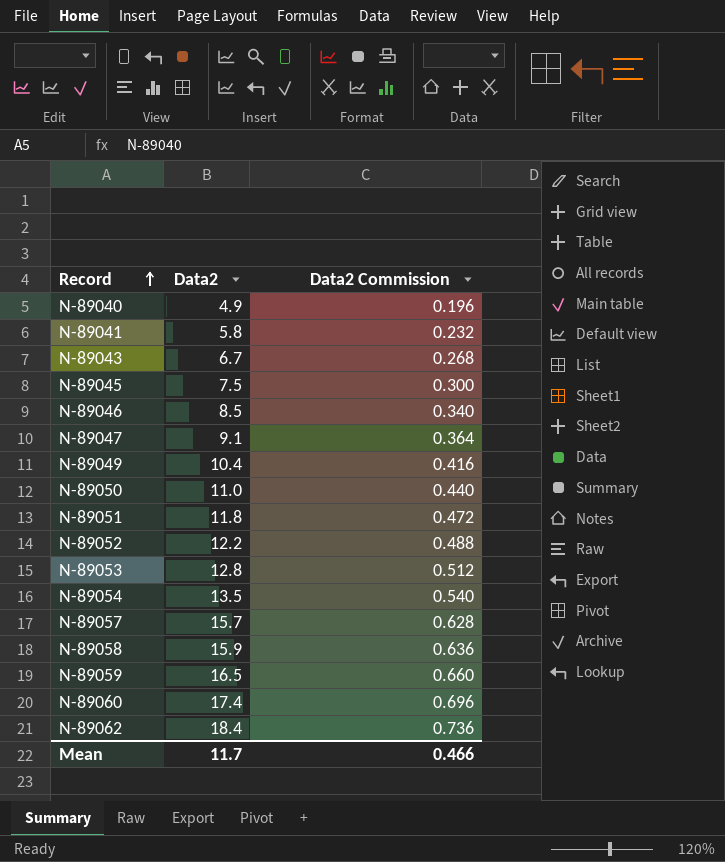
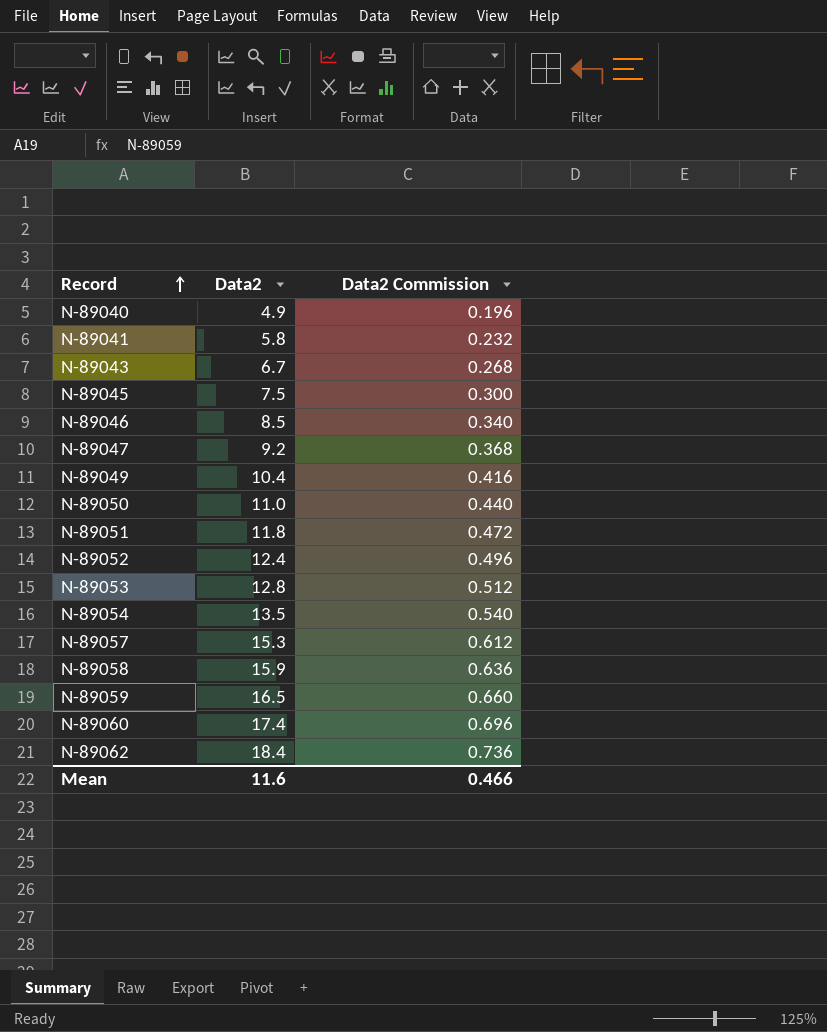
N-89047 | Data2: 9.1 -> 9.2
N-89047 | Data2 Commission: 0.364 -> 0.368
N-89052 | Data2: 12.2 -> 12.4
N-89052 | Data2 Commission: 0.488 -> 0.496
N-89057 | Data2: 15.7 -> 15.3
N-89057 | Data2 Commission: 0.628 -> 0.612
Mean | Data2: 11.7 -> 11.6

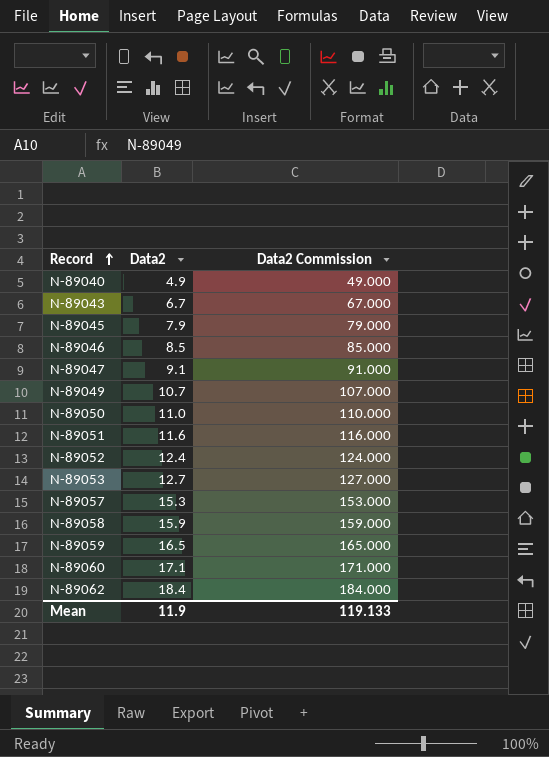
column Data2 Commission | formula: [Data2] * 0.04 -> [Data2] * 10
row N-89041: 5.8 | 0.232 -> none
row N-89054: 13.5 | 0.540 -> none
N-89045 | Data2: 7.5 -> 7.9
N-89047 | Data2: 9.2 -> 9.1
N-89049 | Data2: 10.4 -> 10.7
N-89051 | Data2: 11.8 -> 11.6
N-89053 | Data2: 12.8 -> 12.7
N-89060 | Data2: 17.4 -> 17.1
Mean | Data2: 11.6 -> 11.9
Mean | Data2 Commission: 0.466 -> 119.133

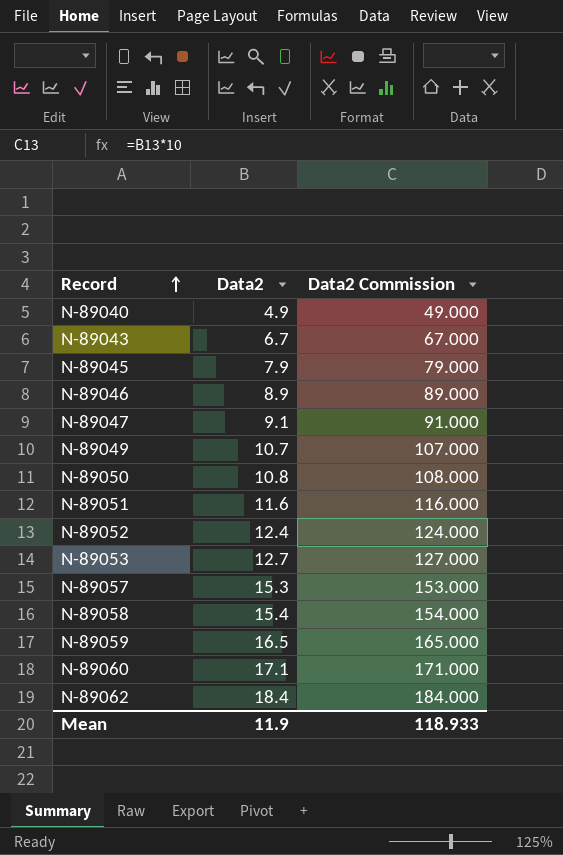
N-89046 | Data2: 8.5 -> 8.9
N-89046 | Data2 Commission: 85.000 -> 89.000
N-89050 | Data2: 11.0 -> 10.8
N-89050 | Data2 Commission: 110.000 -> 108.000
N-89058 | Data2: 15.9 -> 15.4
N-89058 | Data2 Commission: 159.000 -> 154.000
Mean | Data2 Commission: 119.133 -> 118.933

